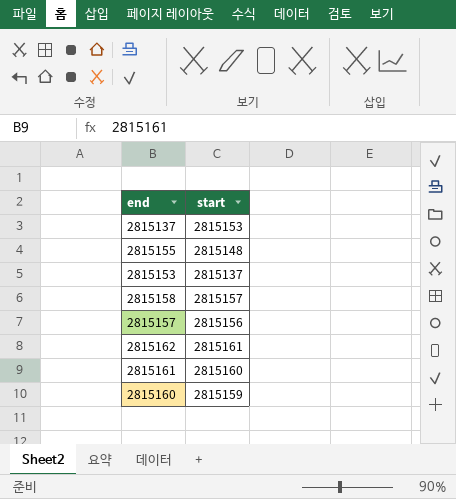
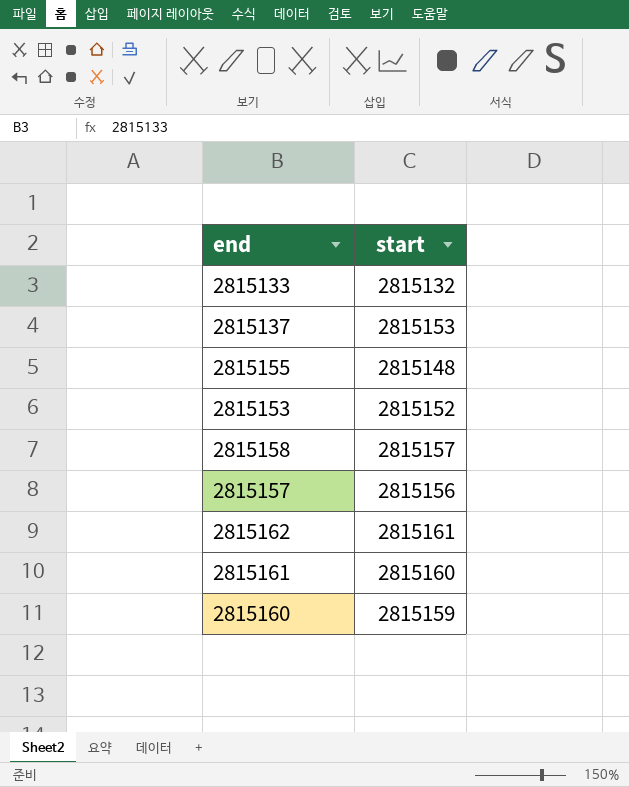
row 2815133: none -> 2815132
2815153 | start: 2815137 -> 2815152

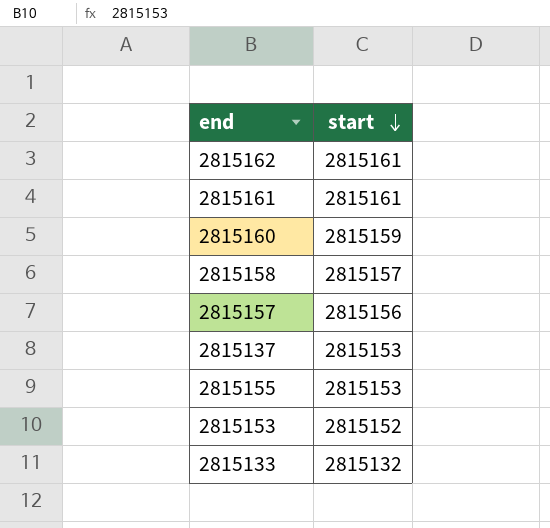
row order: none -> start descending
2815161 | start: 2815160 -> 2815161
2815155 | start: 2815148 -> 2815153

